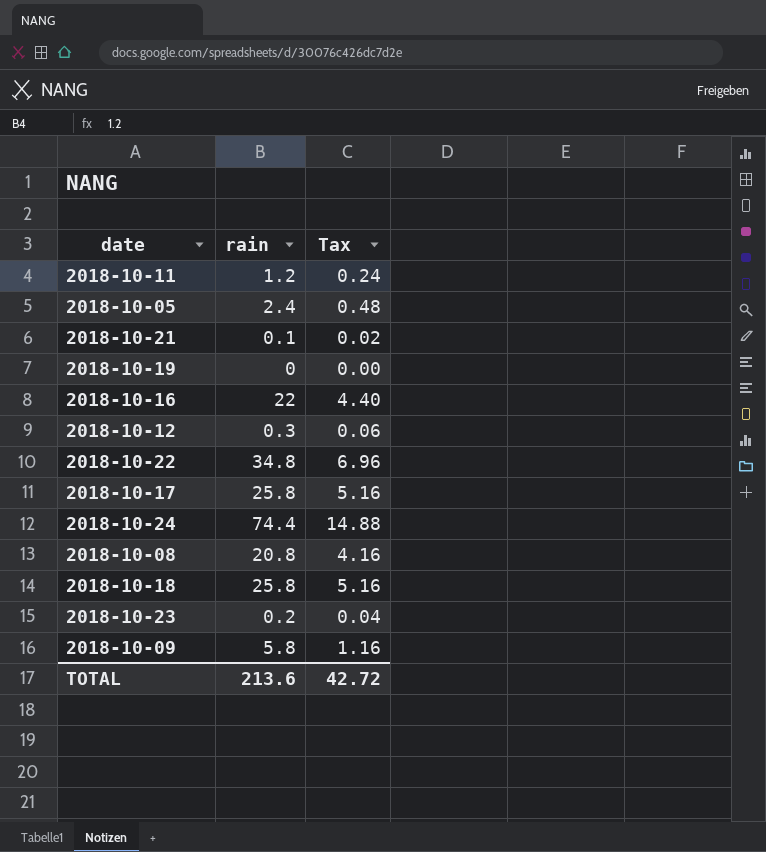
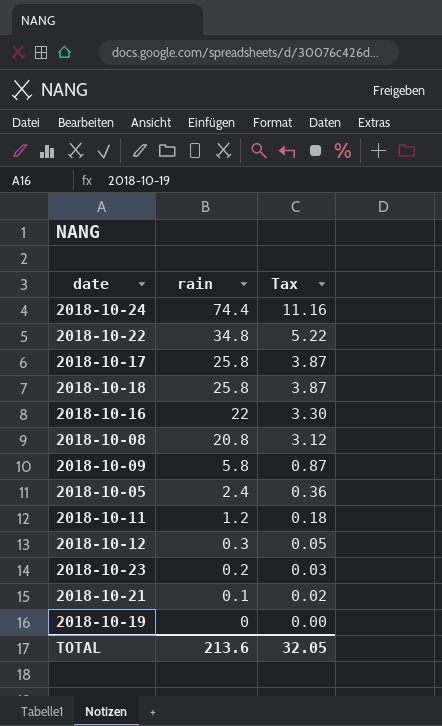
row order: none -> rain descending
column Tax | formula: [rain] * 0.2 -> [rain] * 0.15
TOTAL | Tax: 42.72 -> 32.05

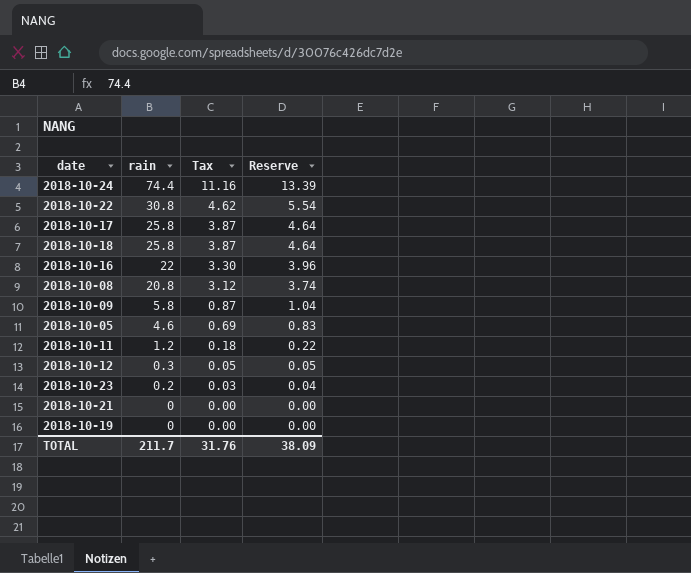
column Reserve | formula: none -> [rain] * 0.18
2018-10-22 | rain: 34.8 -> 30.8
2018-10-22 | Tax: 5.22 -> 4.62
2018-10-05 | rain: 2.4 -> 4.6
2018-10-05 | Tax: 0.36 -> 0.69
2018-10-21 | rain: 0.1 -> 0
2018-10-21 | Tax: 0.02 -> 0.00
TOTAL | rain: 213.6 -> 211.7
TOTAL | Tax: 32.05 -> 31.76

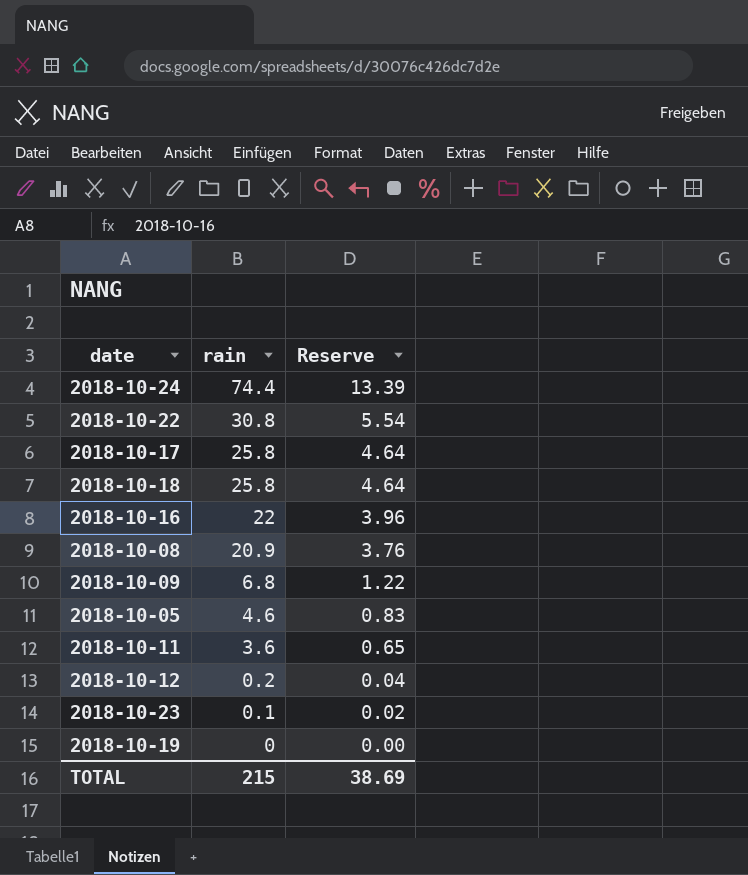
column Tax | formula: [rain] * 0.15 -> none
row 2018-10-21: 0 | 0.00 | 0.00 -> none
2018-10-08 | rain: 20.8 -> 20.9
2018-10-08 | Reserve: 3.74 -> 3.76
2018-10-09 | rain: 5.8 -> 6.8
2018-10-09 | Reserve: 1.04 -> 1.22
2018-10-11 | rain: 1.2 -> 3.6
2018-10-11 | Reserve: 0.22 -> 0.65
2018-10-12 | rain: 0.3 -> 0.2
2018-10-12 | Reserve: 0.05 -> 0.04
2018-10-23 | rain: 0.2 -> 0.1
2018-10-23 | Reserve: 0.04 -> 0.02
TOTAL | rain: 211.7 -> 215
TOTAL | Reserve: 38.09 -> 38.69

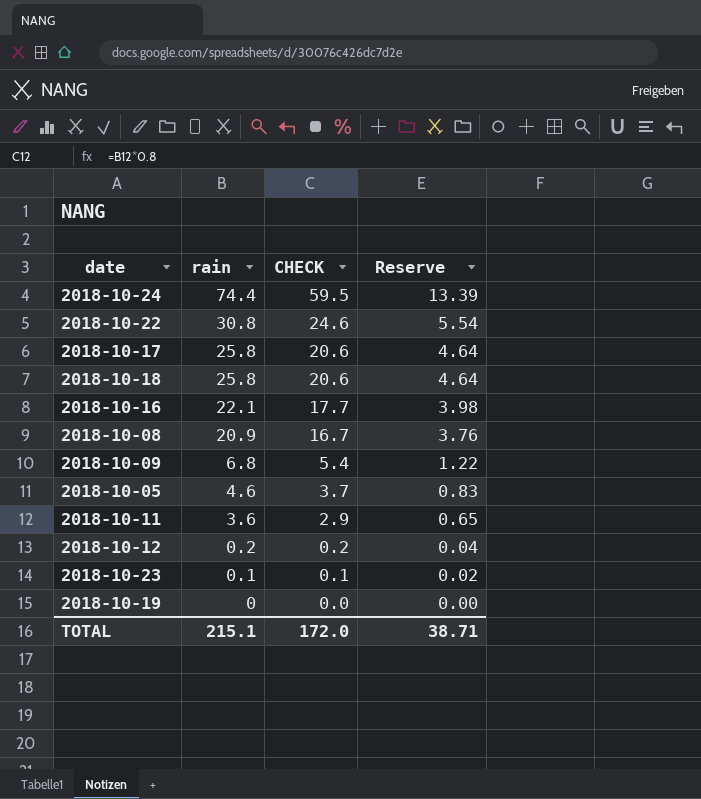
column CHECK | formula: none -> [rain] * 0.8
2018-10-16 | rain: 22 -> 22.1
2018-10-16 | Reserve: 3.96 -> 3.98
TOTAL | rain: 215 -> 215.1
TOTAL | Reserve: 38.69 -> 38.71

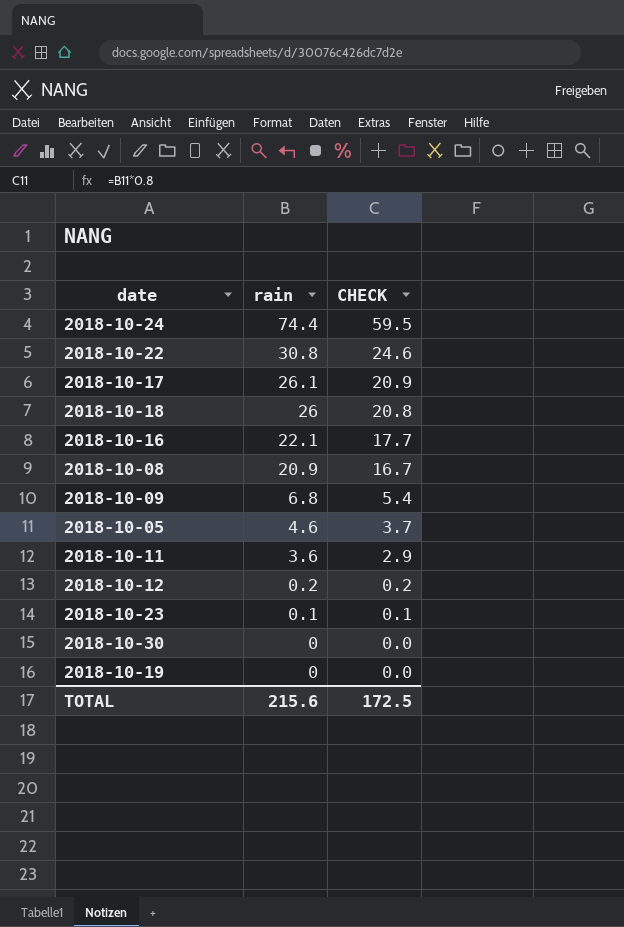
column Reserve | formula: [rain] * 0.18 -> none
2018-10-17 | rain: 25.8 -> 26.1
2018-10-17 | CHECK: 20.6 -> 20.9
2018-10-18 | rain: 25.8 -> 26
2018-10-18 | CHECK: 20.6 -> 20.8
row 2018-10-30: none -> 0 | 0.0
TOTAL | rain: 215.1 -> 215.6
TOTAL | CHECK: 172.0 -> 172.5

